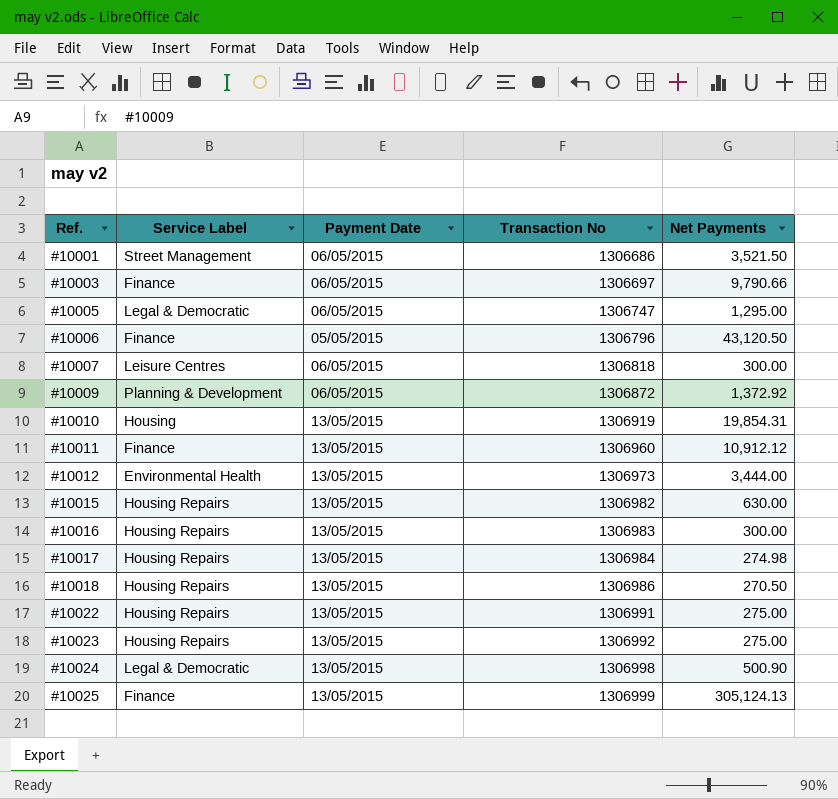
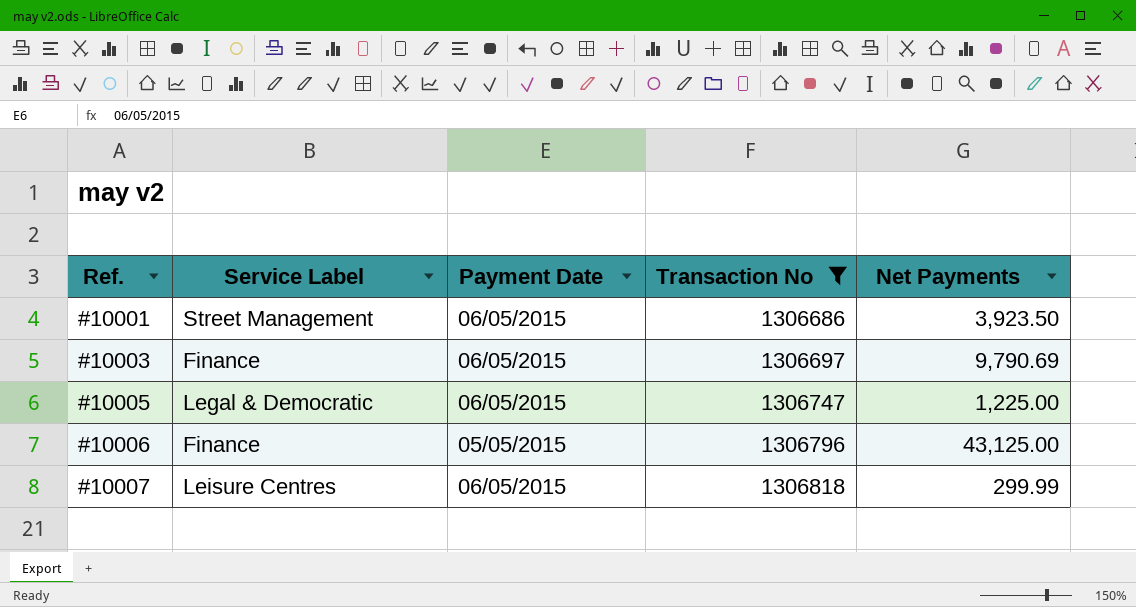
filter: none -> Transaction No <= 1306818
#10001 | Net Payments: 3,521.50 -> 3,923.50
#10003 | Net Payments: 9,790.66 -> 9,790.69
#10005 | Net Payments: 1,295.00 -> 1,225.00
#10006 | Net Payments: 43,120.50 -> 43,125.00
#10007 | Net Payments: 300.00 -> 299.99

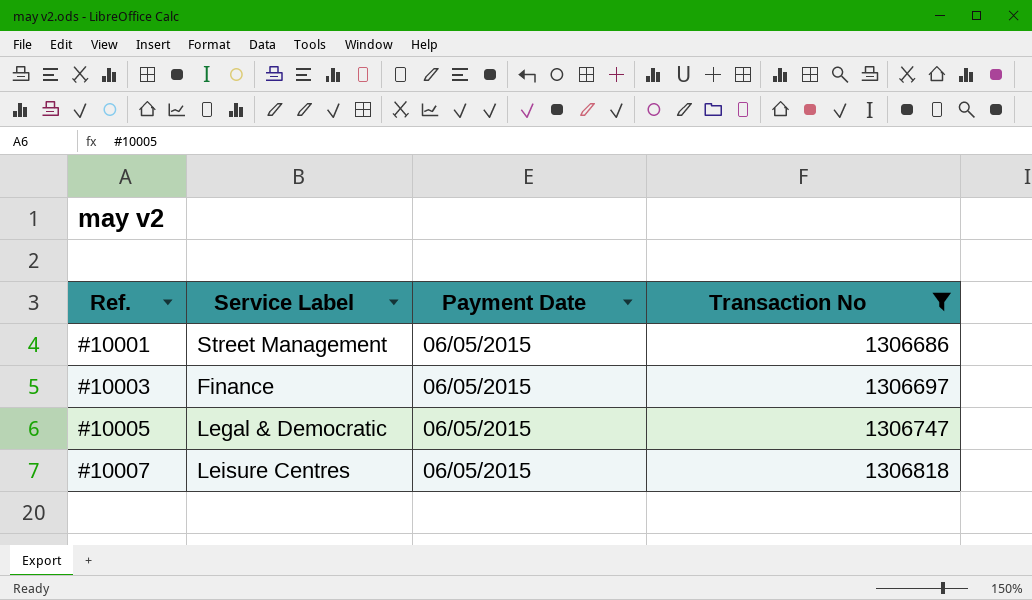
column Net Payments | position: 5 -> none
row #10006: Finance | 05/05/2015 | 1306796 | 43,125.00 -> none

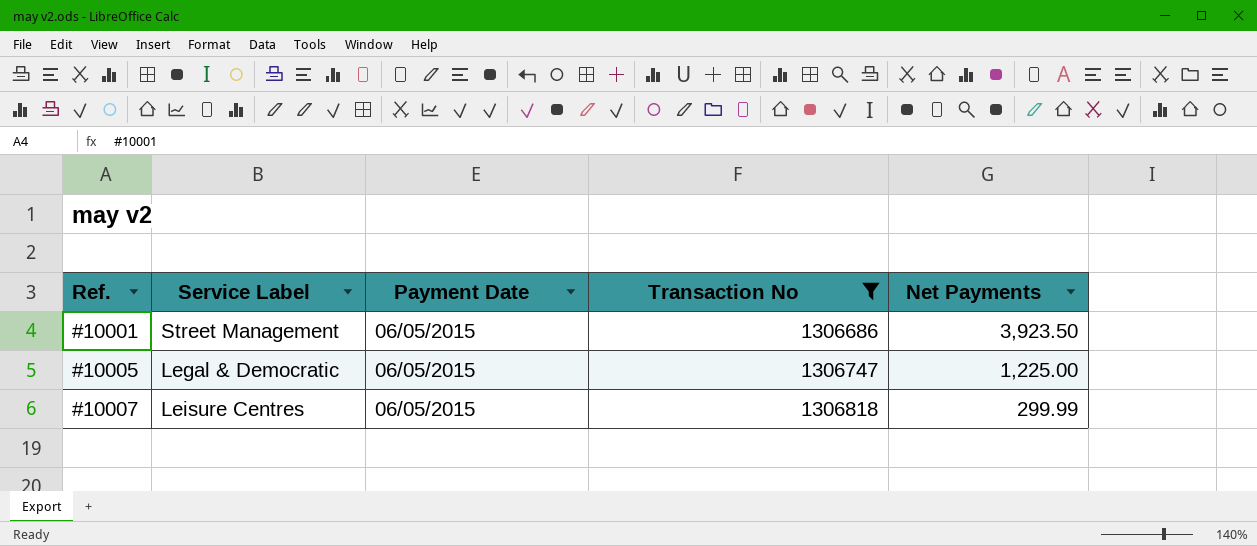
column Net Payments | position: none -> 5
row #10003: Finance | 06/05/2015 | 1306697 -> none

